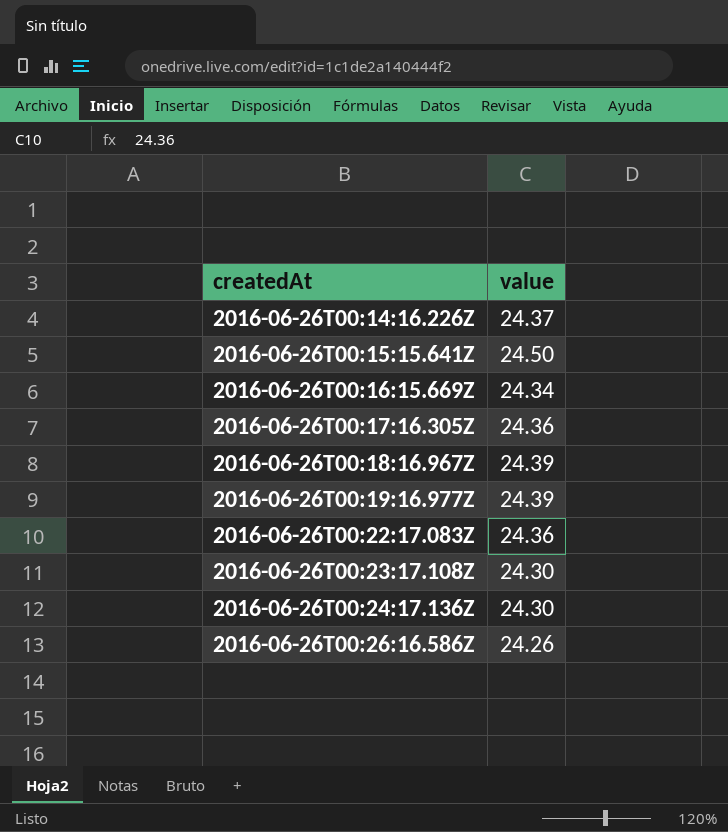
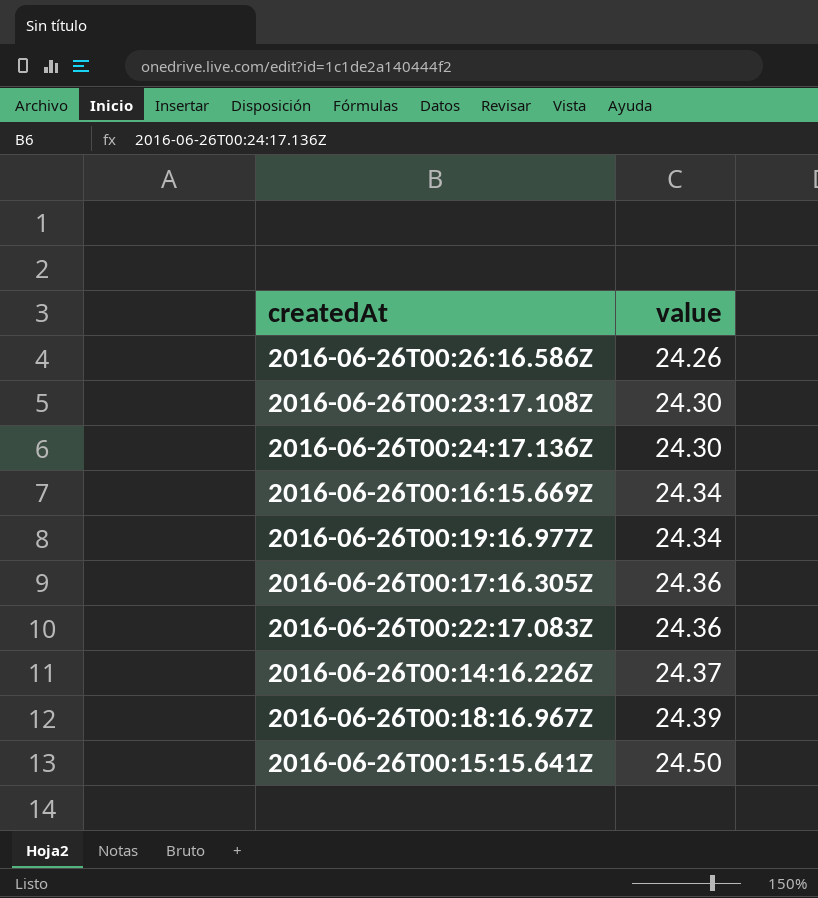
row order: createdAt ascending -> value ascending
2016-06-26T00:19:16.977Z | value: 24.39 -> 24.34

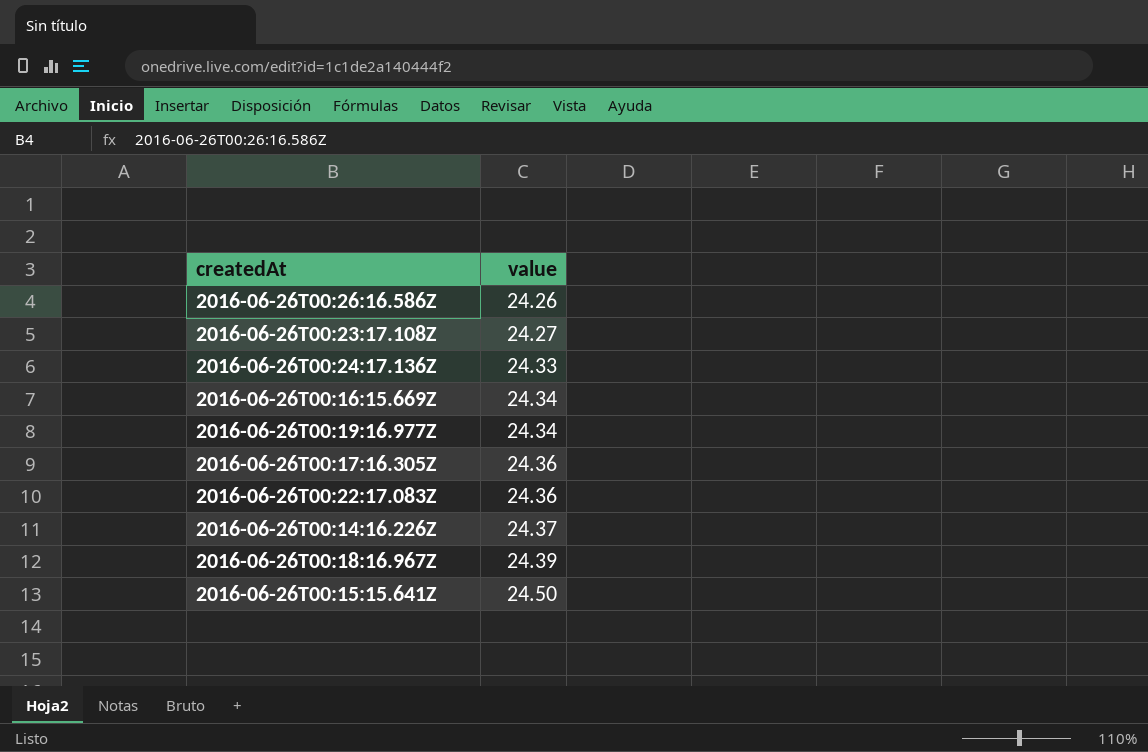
2016-06-26T00:23:17.108Z | value: 24.30 -> 24.27
2016-06-26T00:24:17.136Z | value: 24.30 -> 24.33

